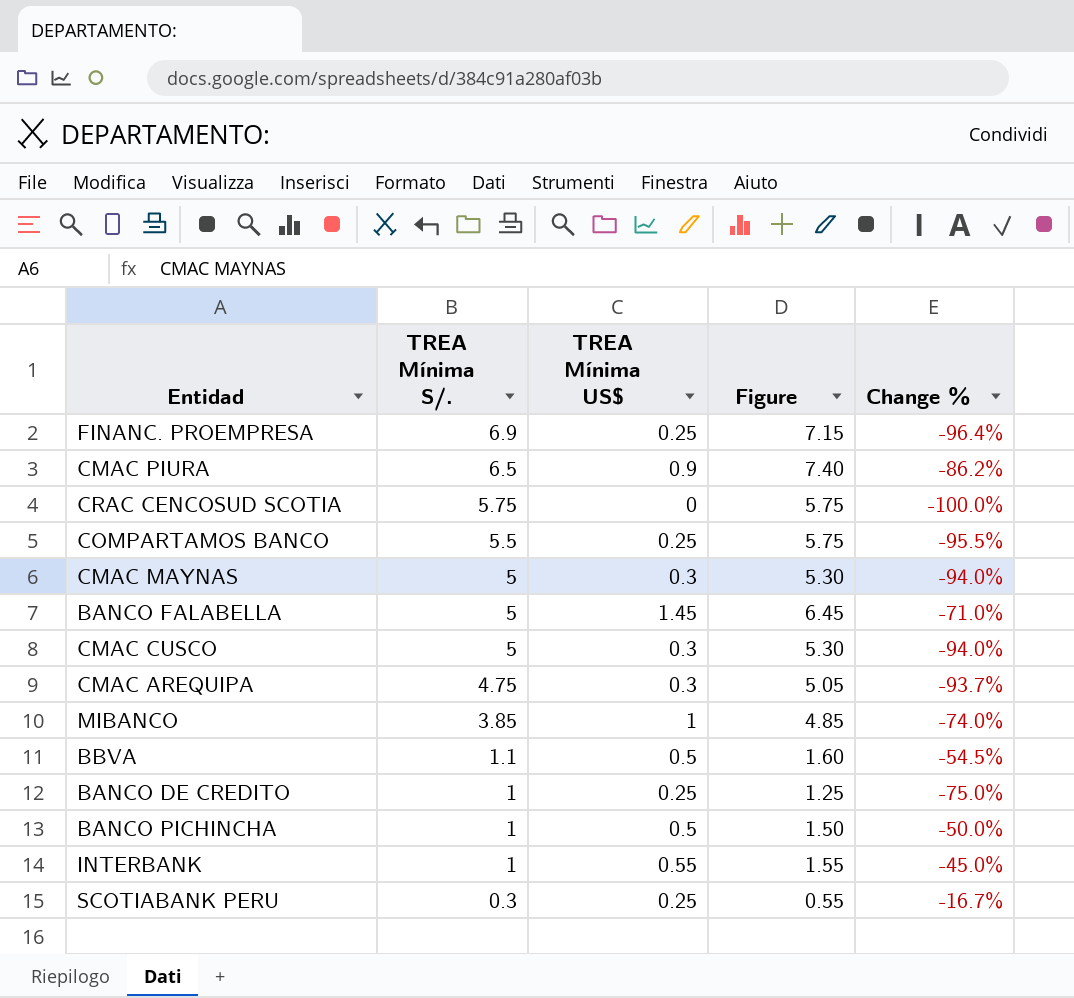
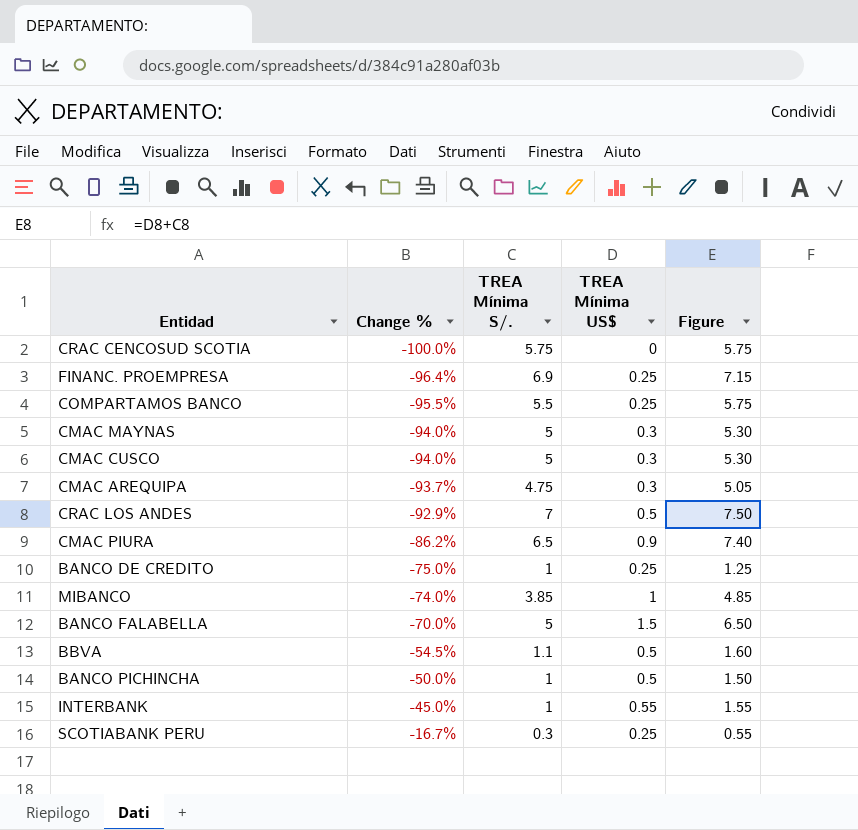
row order: TREA Mínima S/. descending -> Change % ascending
column Change % | position: 5 -> 2
row CRAC LOS ANDES: none -> -92.9% | 7 | 0.5 | 7.50
BANCO FALABELLA | Change %: -71.0% -> -70.0%
BANCO FALABELLA | TREA Mínima US$: 1.45 -> 1.5
BANCO FALABELLA | Figure: 6.45 -> 6.50

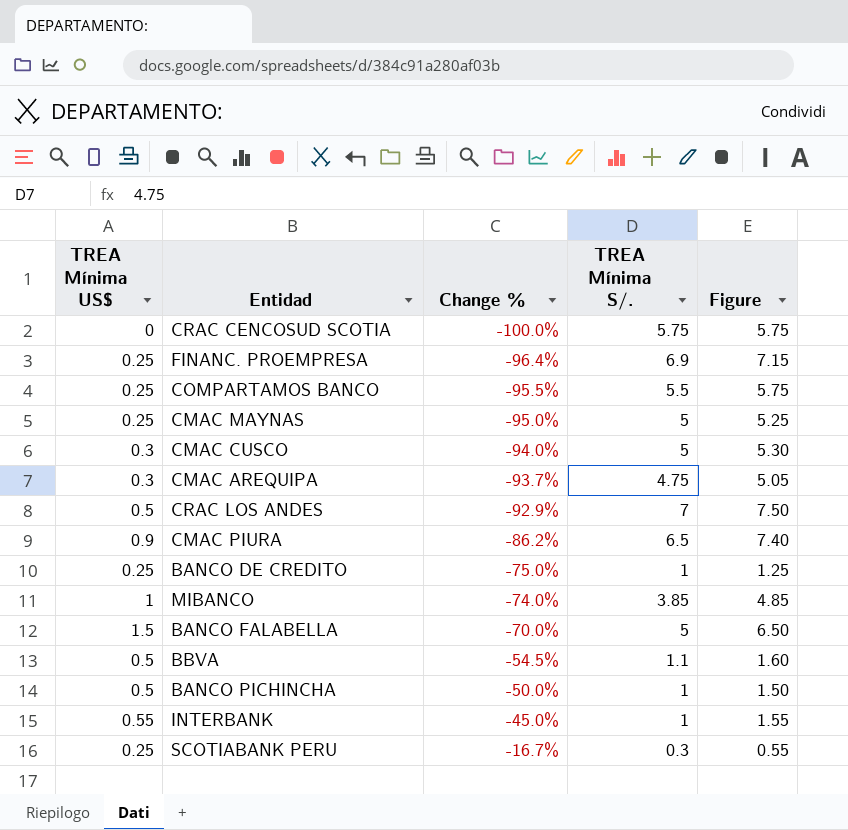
column TREA Mínima US$ | position: 4 -> 1
CMAC MAYNAS | TREA Mínima US$: 0.3 -> 0.25
CMAC MAYNAS | Change %: -94.0% -> -95.0%
CMAC MAYNAS | Figure: 5.30 -> 5.25

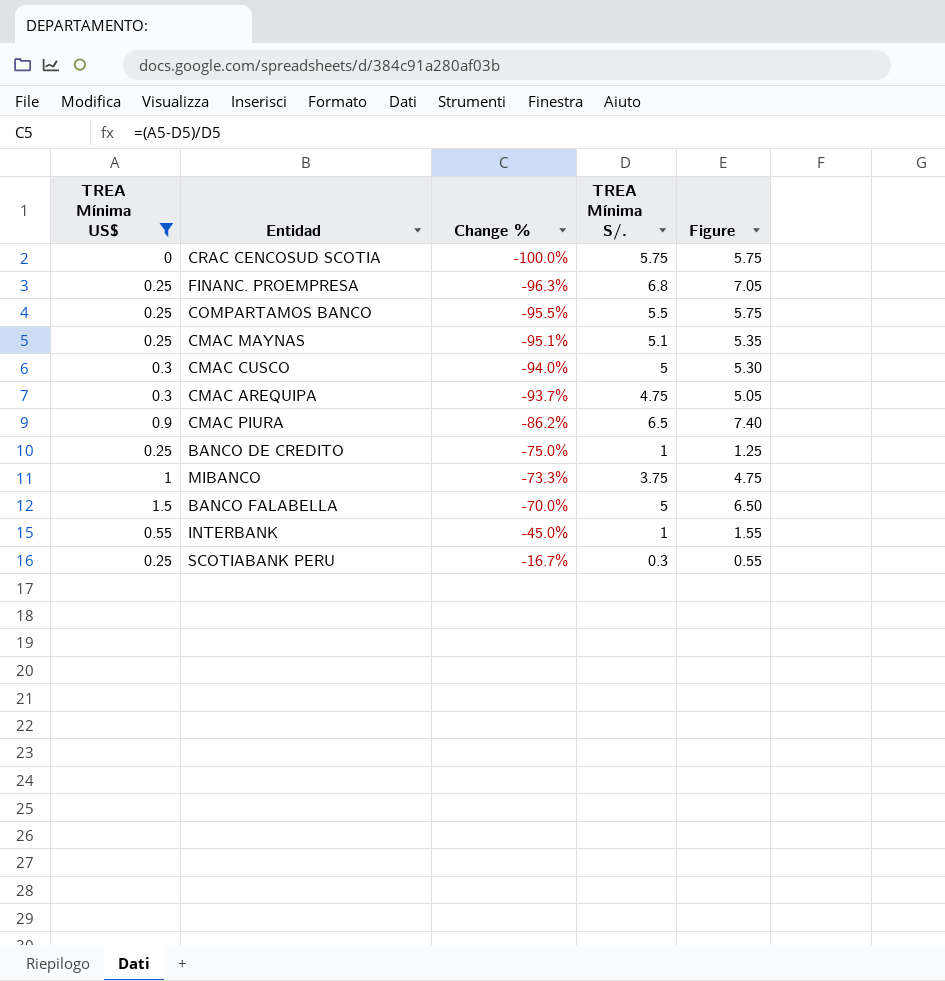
filter: none -> TREA Mínima US$ != 0.5
FINANC. PROEMPRESA | Change %: -96.4% -> -96.3%
FINANC. PROEMPRESA | TREA Mínima S/.: 6.9 -> 6.8
FINANC. PROEMPRESA | Figure: 7.15 -> 7.05
CMAC MAYNAS | Change %: -95.0% -> -95.1%
CMAC MAYNAS | TREA Mínima S/.: 5 -> 5.1
CMAC MAYNAS | Figure: 5.25 -> 5.35
MIBANCO | Change %: -74.0% -> -73.3%
MIBANCO | TREA Mínima S/.: 3.85 -> 3.75
MIBANCO | Figure: 4.85 -> 4.75

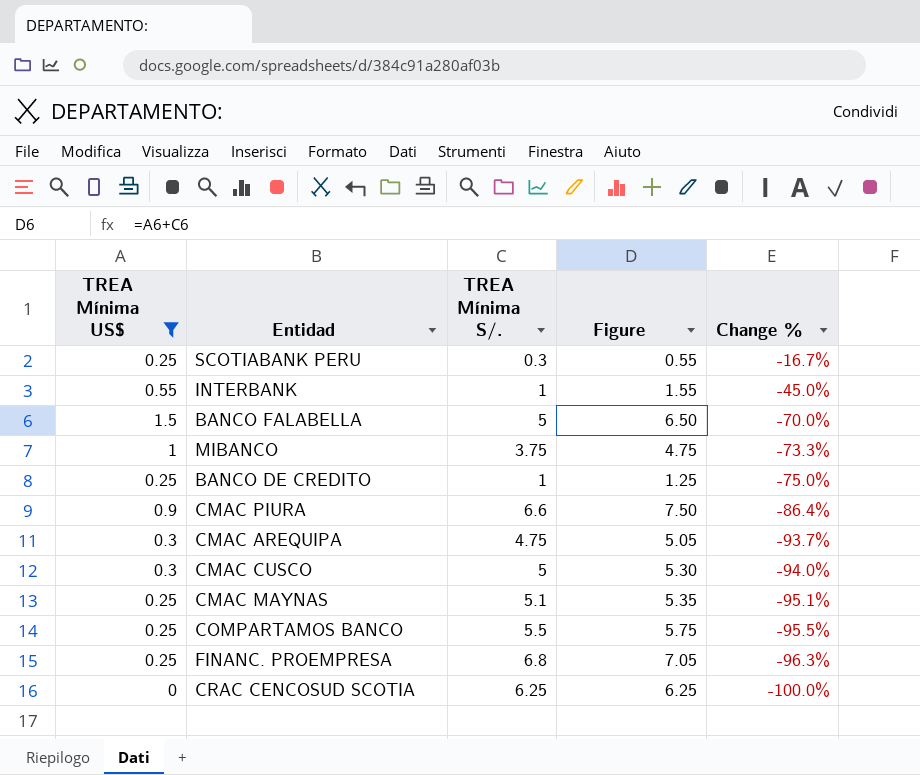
row order: Change % ascending -> Change % descending
column Change % | position: 3 -> 5
CMAC PIURA | TREA Mínima S/.: 6.5 -> 6.6
CMAC PIURA | Figure: 7.40 -> 7.50
CMAC PIURA | Change %: -86.2% -> -86.4%
CRAC CENCOSUD SCOTIA | TREA Mínima S/.: 5.75 -> 6.25
CRAC CENCOSUD SCOTIA | Figure: 5.75 -> 6.25

